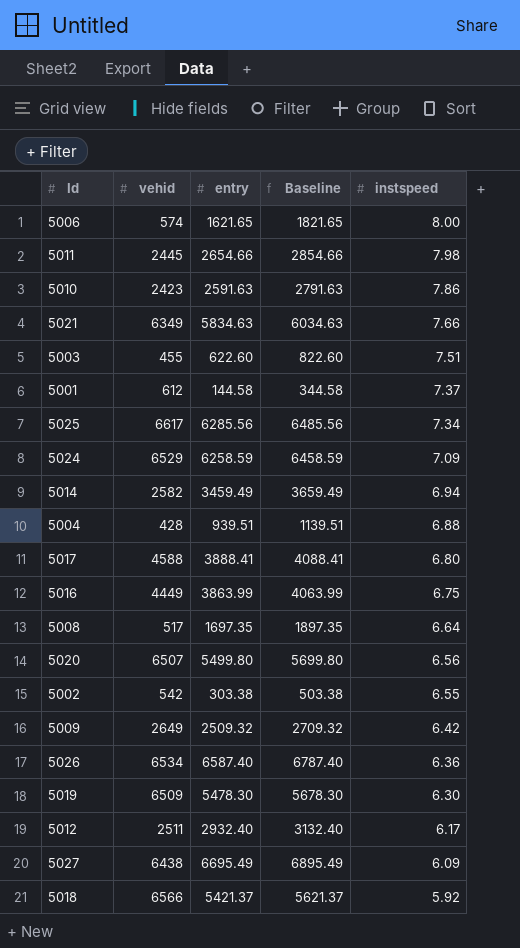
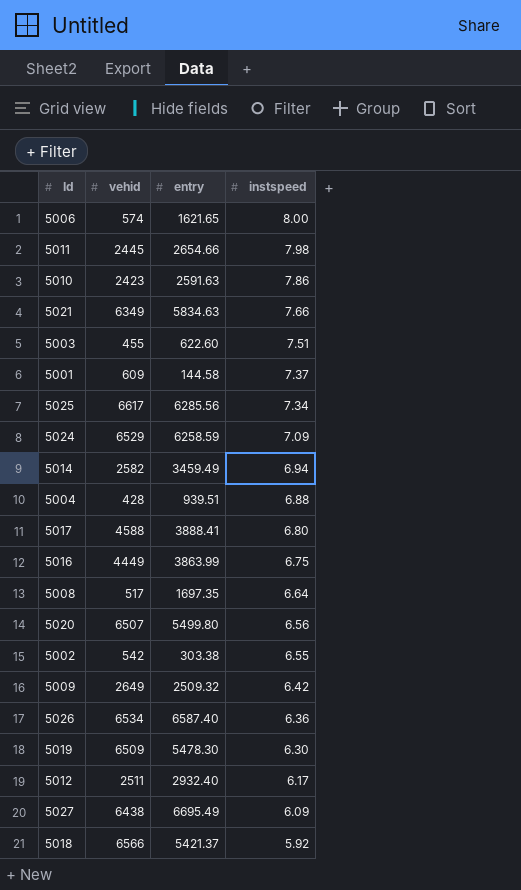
column Baseline | formula: [entry] + 200 -> none
5001 | vehid: 612 -> 609

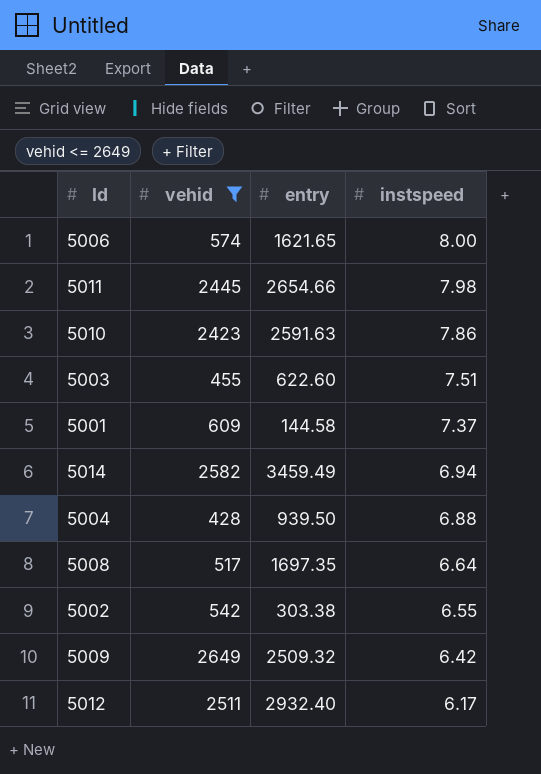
filter: none -> vehid <= 2649
5004 | entry: 939.51 -> 939.50

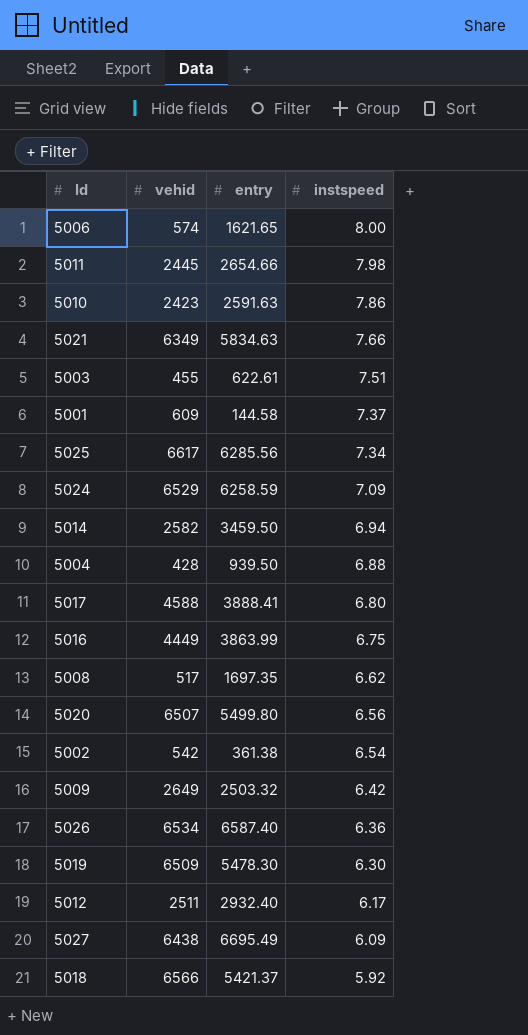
filter: vehid <= 2649 -> none
5003 | entry: 622.60 -> 622.61
5014 | entry: 3459.49 -> 3459.50
5008 | instspeed: 6.64 -> 6.62
5002 | entry: 303.38 -> 361.38
5002 | instspeed: 6.55 -> 6.54
5009 | entry: 2509.32 -> 2503.32

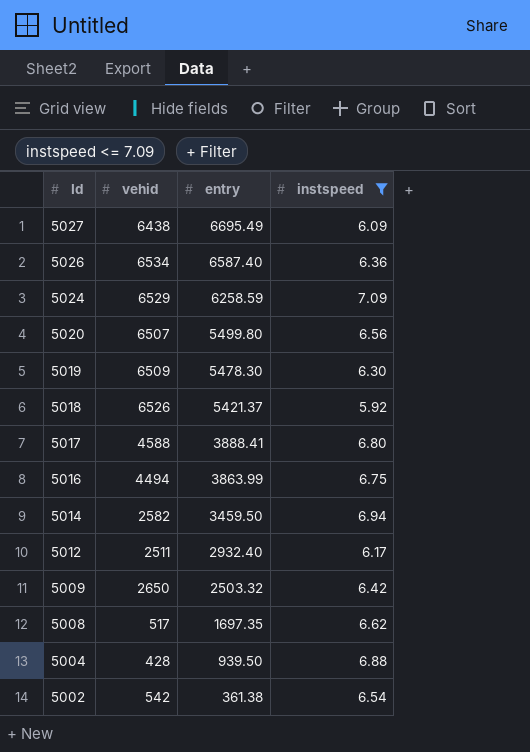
filter: none -> instspeed <= 7.09
row order: instspeed descending -> Id descending
5018 | vehid: 6566 -> 6526
5016 | vehid: 4449 -> 4494
5009 | vehid: 2649 -> 2650

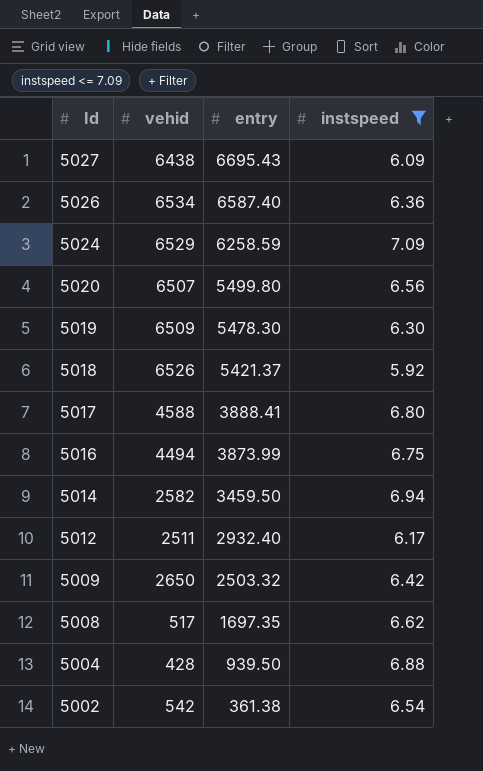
5027 | entry: 6695.49 -> 6695.43
5016 | entry: 3863.99 -> 3873.99

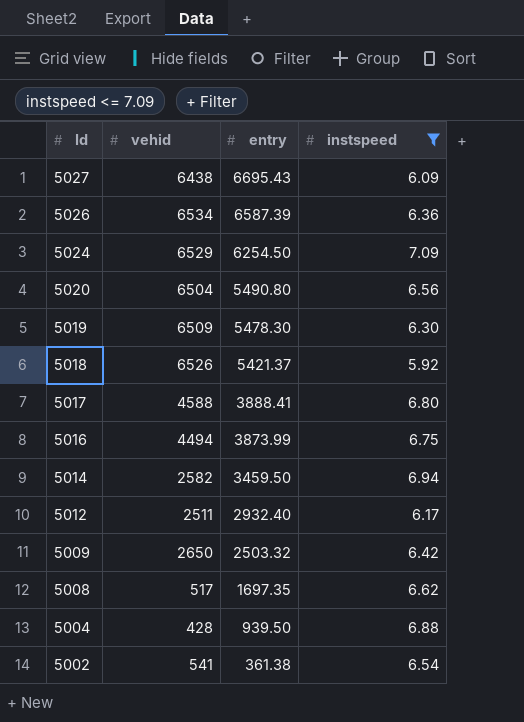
5026 | entry: 6587.40 -> 6587.39
5024 | entry: 6258.59 -> 6254.50
5020 | vehid: 6507 -> 6504
5020 | entry: 5499.80 -> 5490.80
5002 | vehid: 542 -> 541

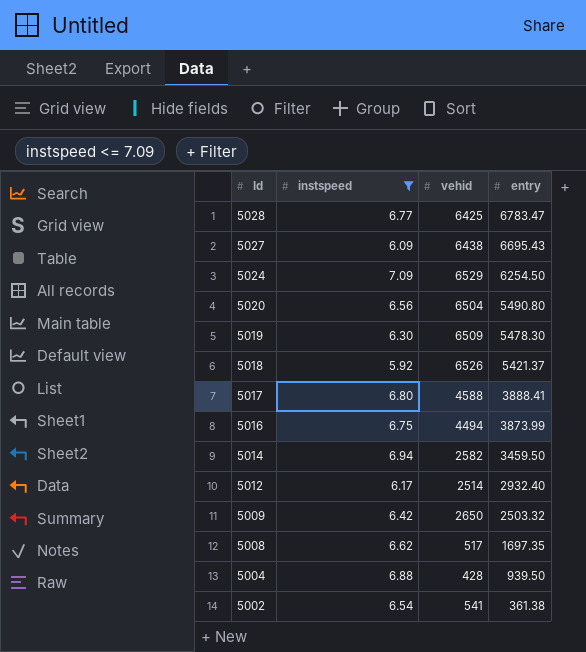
column instspeed | position: 4 -> 2
row 5026: 6534 | 6587.39 | 6.36 -> none
row 5028: none -> 6.77 | 6425 | 6783.47
5012 | vehid: 2511 -> 2514

